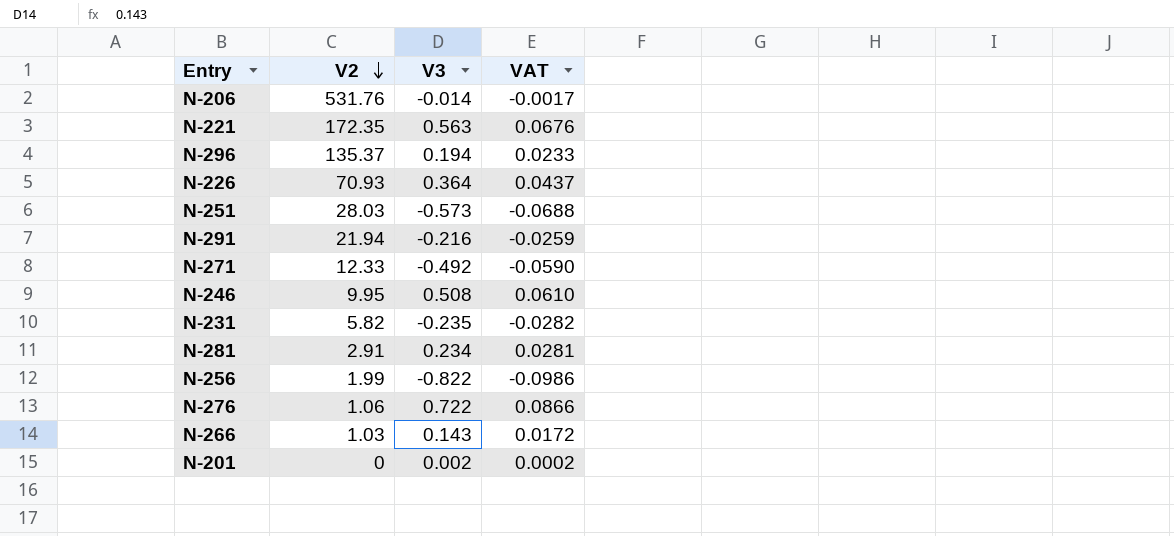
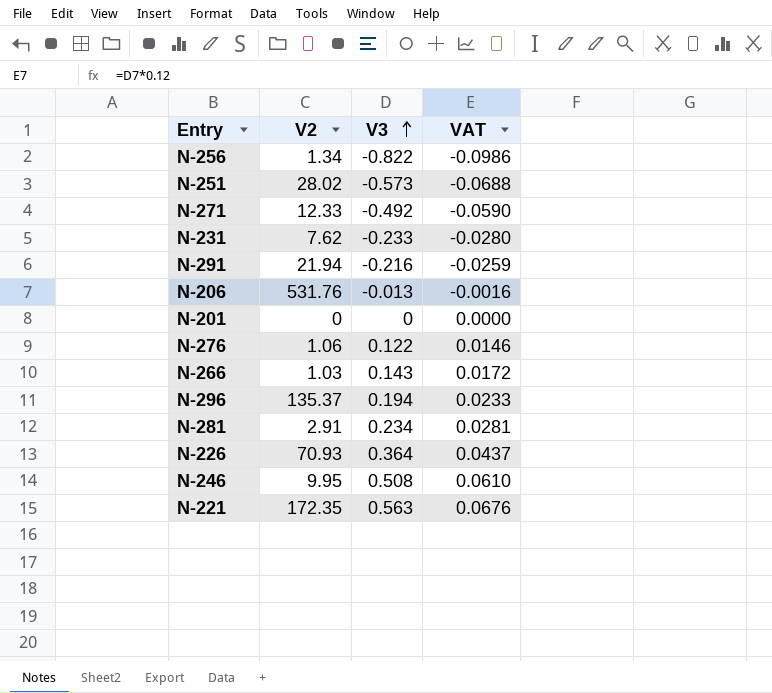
row order: V2 descending -> V3 ascending
N-256 | V2: 1.99 -> 1.34
N-251 | V2: 28.03 -> 28.02
N-231 | V2: 5.82 -> 7.62
N-231 | V3: -0.235 -> -0.233
N-231 | VAT: -0.0282 -> -0.0280
N-206 | V3: -0.014 -> -0.013
N-206 | VAT: -0.0017 -> -0.0016
N-201 | V3: 0.002 -> 0
N-201 | VAT: 0.0002 -> 0.0000
N-276 | V3: 0.722 -> 0.122
N-276 | VAT: 0.0866 -> 0.0146

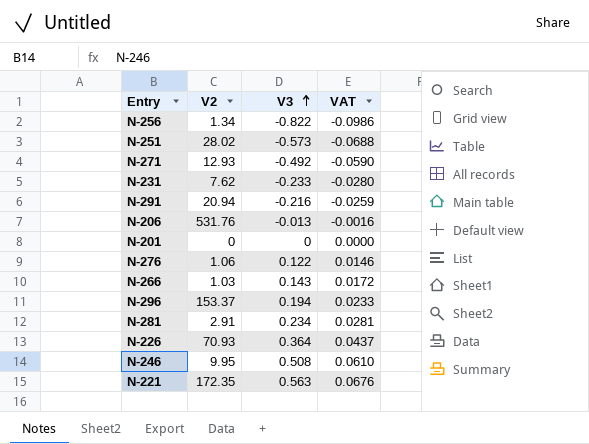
N-271 | V2: 12.33 -> 12.93
N-291 | V2: 21.94 -> 20.94
N-296 | V2: 135.37 -> 153.37

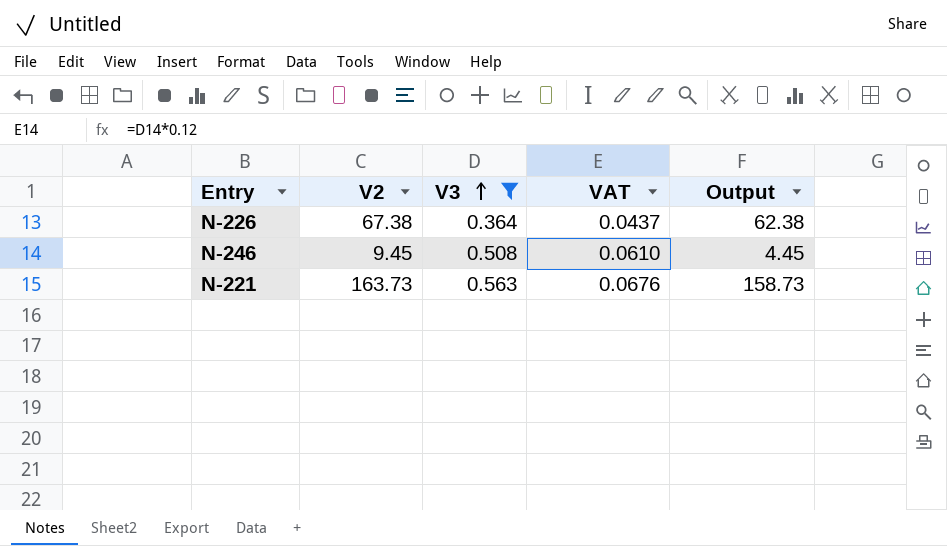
filter: none -> V3 >= 0.364
column Output | formula: none -> [V2] - 5
N-226 | V2: 70.93 -> 67.38
N-246 | V2: 9.95 -> 9.45
N-221 | V2: 172.35 -> 163.73

